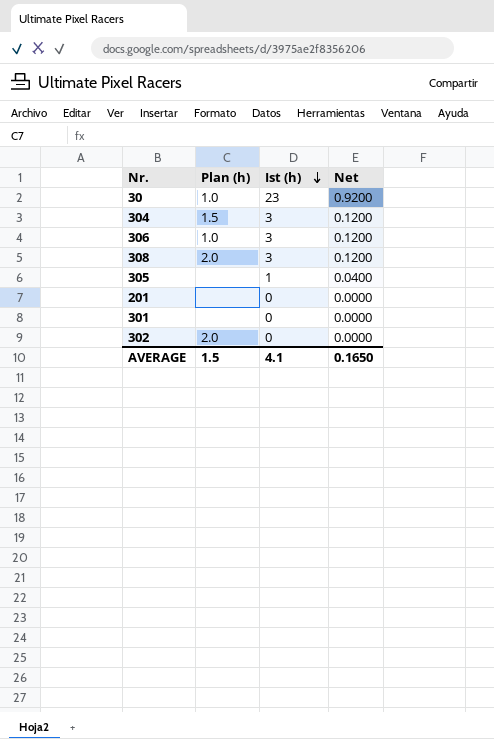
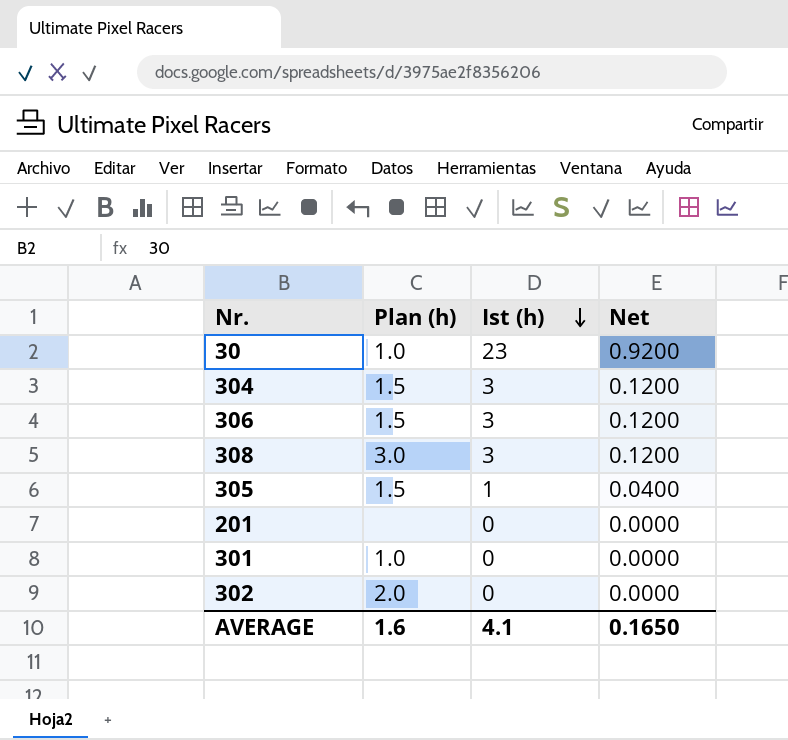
306 | Plan (h): 1.0 -> 1.5
308 | Plan (h): 2.0 -> 3.0
305 | Plan (h): none -> 1.5
301 | Plan (h): none -> 1.0
AVERAGE | Plan (h): 1.5 -> 1.6

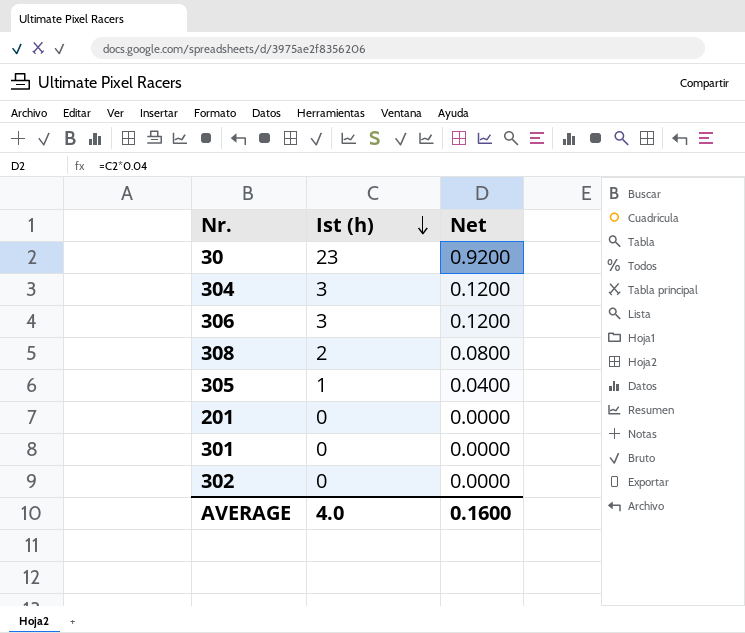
column Plan (h) | position: 2 -> none
308 | Ist (h): 3 -> 2
308 | Net: 0.1200 -> 0.0800
AVERAGE | Ist (h): 4.1 -> 4.0
AVERAGE | Net: 0.1650 -> 0.1600

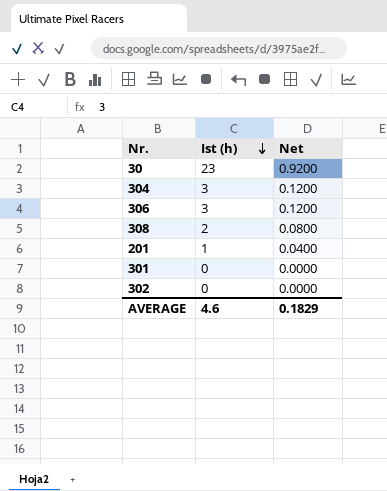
row 305: 1 | 0.0400 -> none
201 | Ist (h): 0 -> 1
201 | Net: 0.0000 -> 0.0400
AVERAGE | Ist (h): 4.0 -> 4.6
AVERAGE | Net: 0.1600 -> 0.1829

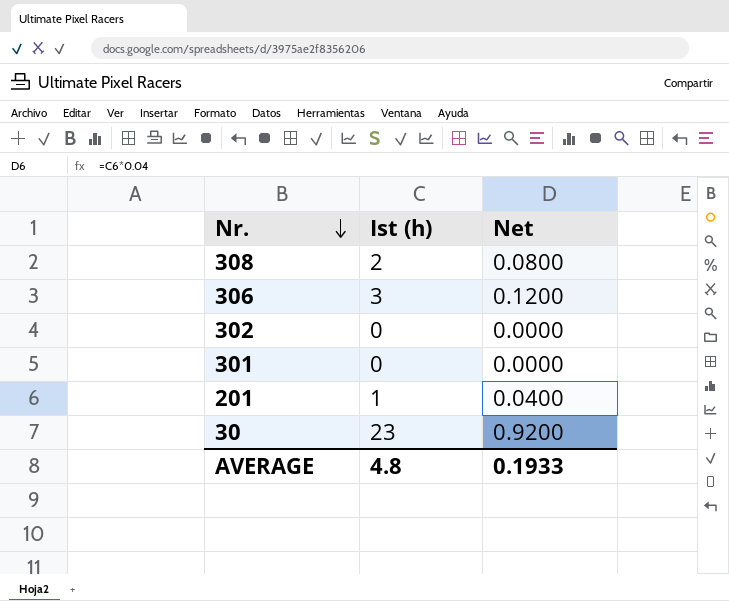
row order: Ist (h) descending -> Nr. descending
row 304: 3 | 0.1200 -> none
AVERAGE | Ist (h): 4.6 -> 4.8
AVERAGE | Net: 0.1829 -> 0.1933

